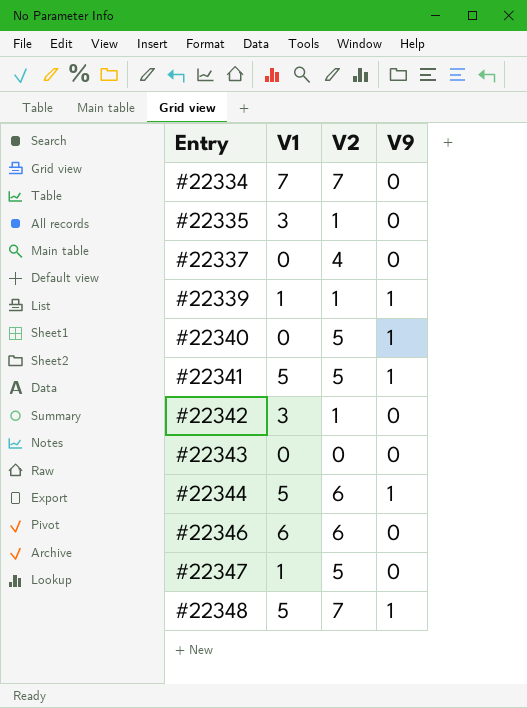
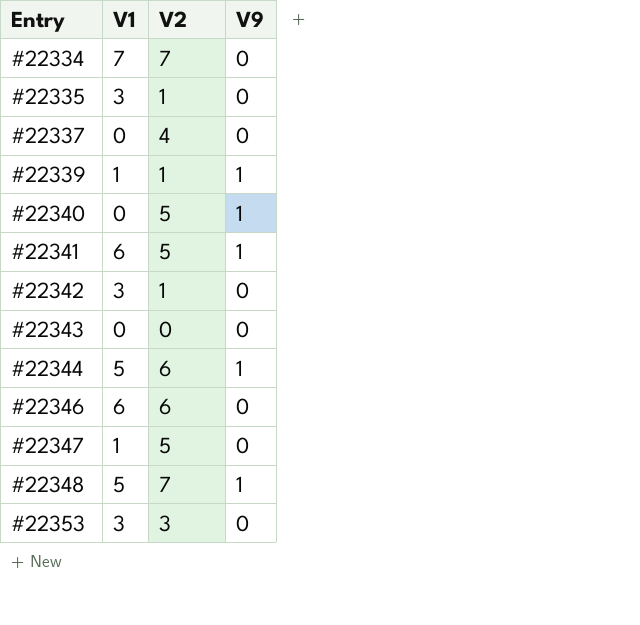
#22341 | V1: 5 -> 6
row #22353: none -> 3 | 3 | 0

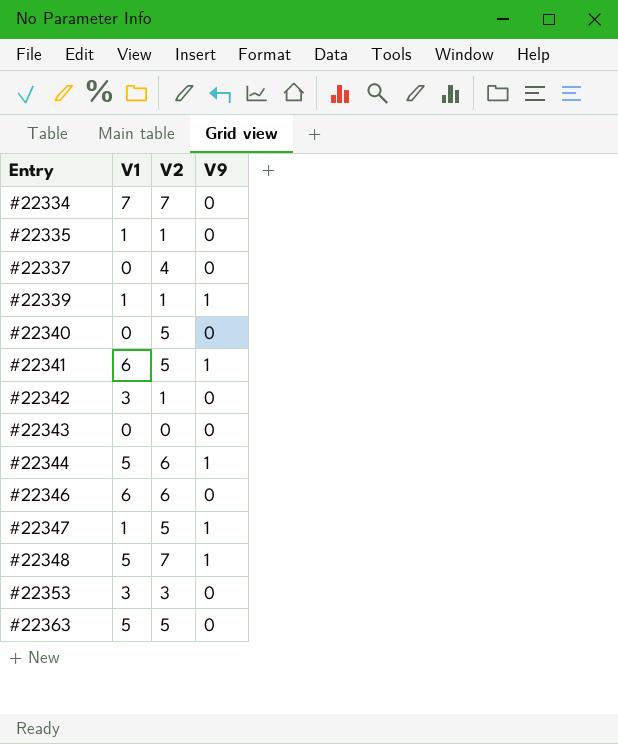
#22335 | V1: 3 -> 1
#22340 | V9: 1 -> 0
#22347 | V9: 0 -> 1
row #22363: none -> 5 | 5 | 0

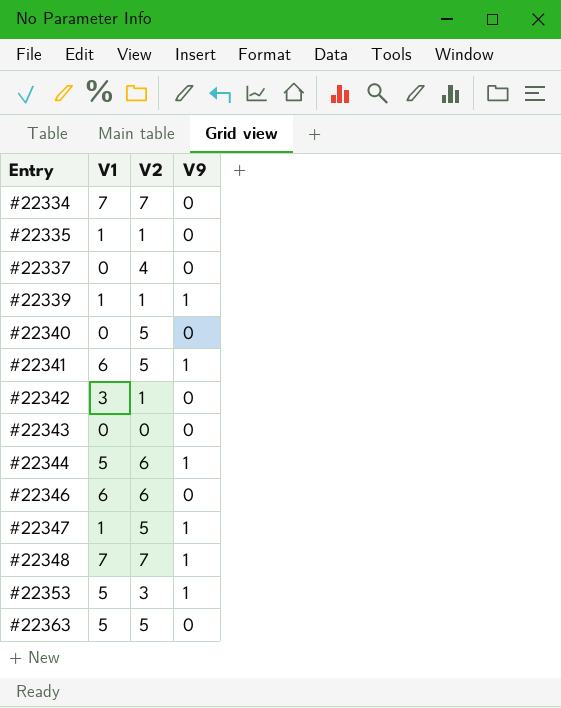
#22348 | V1: 5 -> 7
#22353 | V1: 3 -> 5
#22353 | V9: 0 -> 1

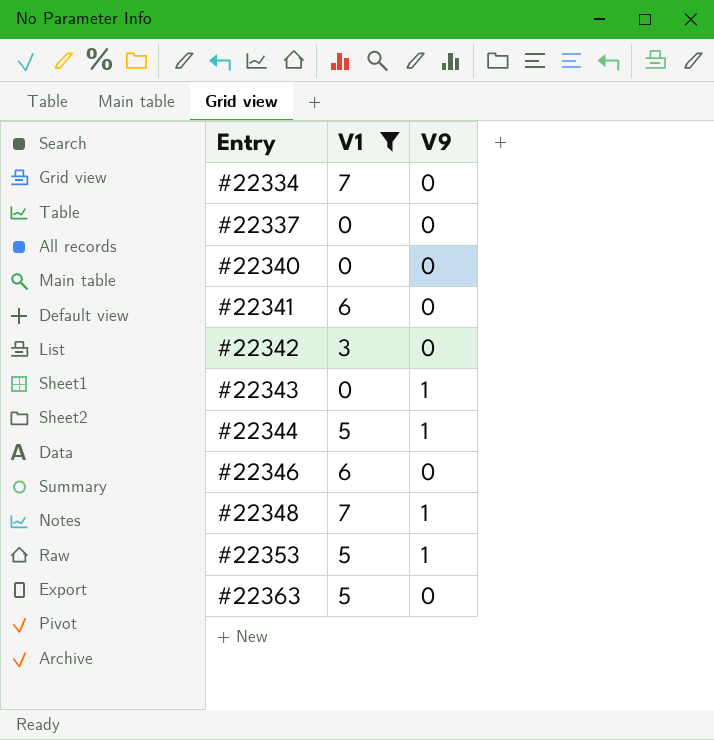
filter: none -> V1 != 1
column V2 | position: 3 -> none
#22341 | V9: 1 -> 0
#22343 | V9: 0 -> 1

